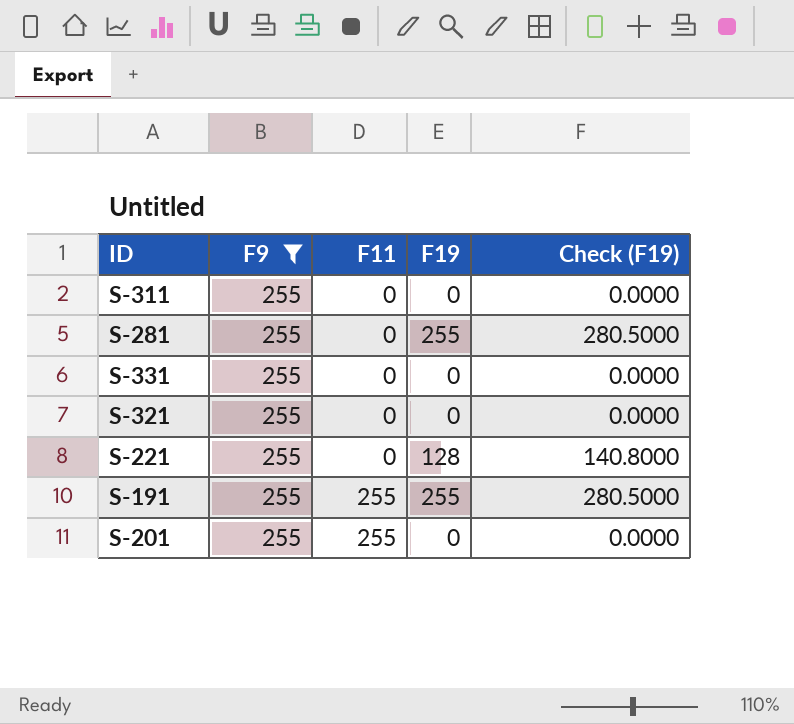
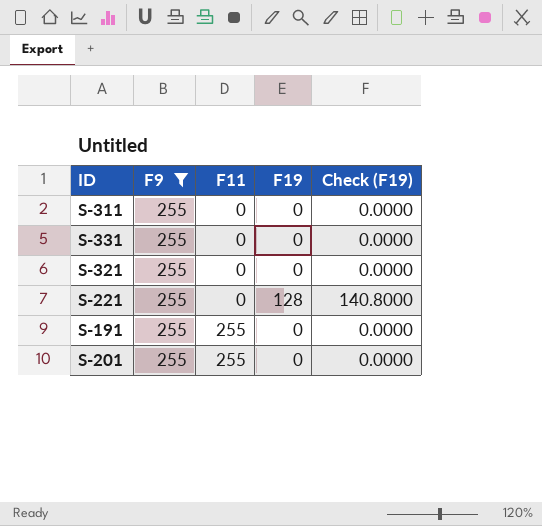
row S-281: 255 | 0 | 255 | 280.5000 -> none
S-191 | F19: 255 -> 0
S-191 | Check (F19): 280.5000 -> 0.0000

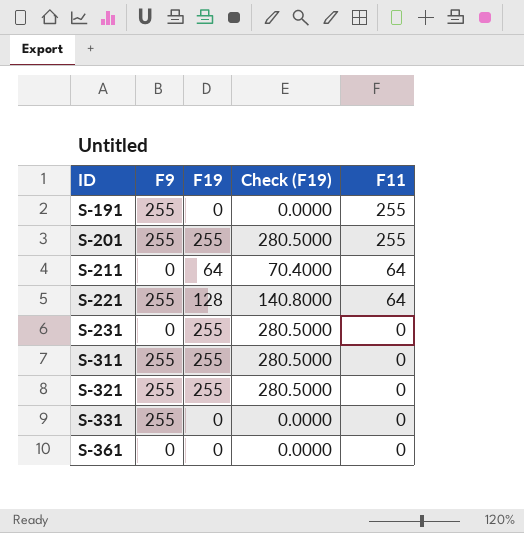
filter: F9 = 255 -> none
row order: F11 ascending -> ID ascending
column F11 | position: 3 -> 5
S-201 | F19: 0 -> 255
S-201 | Check (F19): 0.0000 -> 280.5000
S-221 | F11: 0 -> 64
S-311 | F19: 0 -> 255
S-311 | Check (F19): 0.0000 -> 280.5000
S-321 | F19: 0 -> 255
S-321 | Check (F19): 0.0000 -> 280.5000

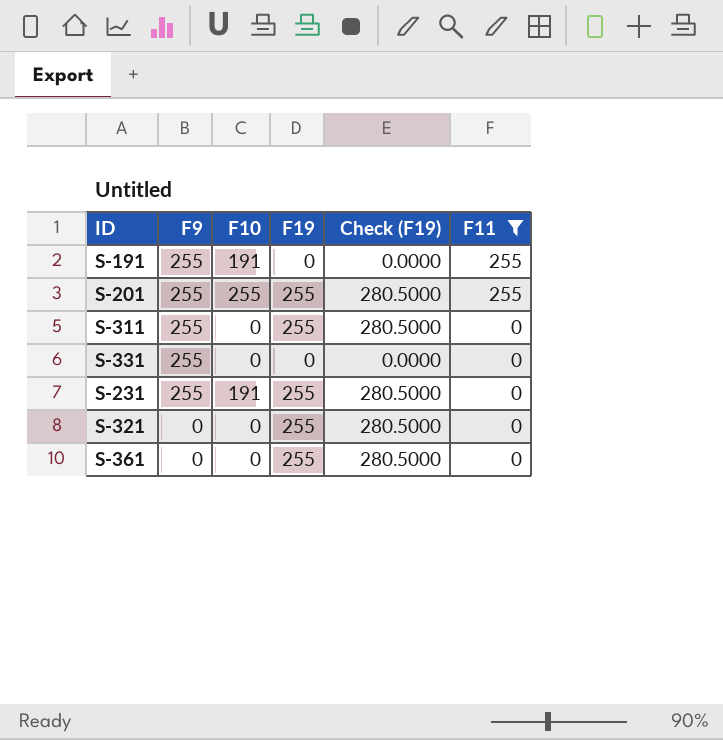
filter: none -> F11 != 64
row order: ID ascending -> F9 descending
column F10 | position: none -> 3
S-231 | F9: 0 -> 255
S-321 | F9: 255 -> 0
S-361 | F19: 0 -> 255
S-361 | Check (F19): 0.0000 -> 280.5000

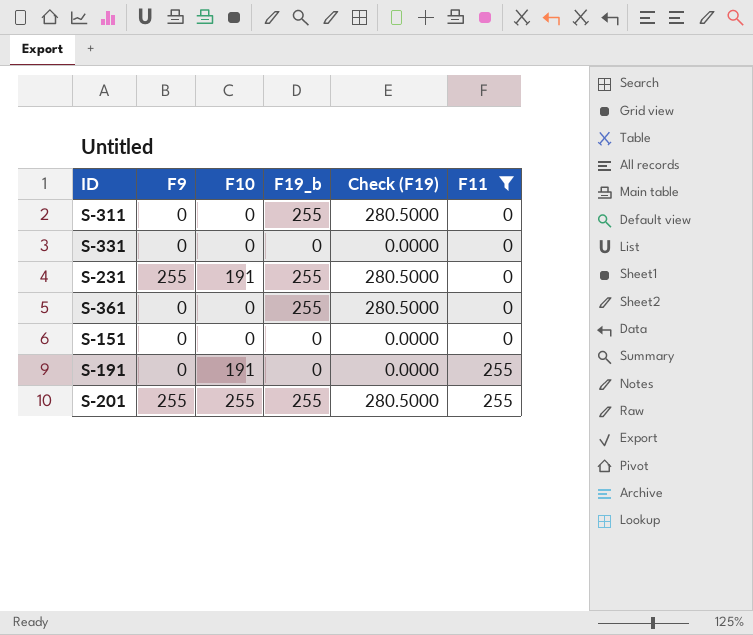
row order: F9 descending -> F11 ascending
column name: F19 -> F19_b
row S-321: 0 | 0 | 255 | 280.5000 | 0 -> none
S-311 | F9: 255 -> 0
S-331 | F9: 255 -> 0
row S-151: none -> 0 | 0 | 0 | 0.0000 | 0
S-191 | F9: 255 -> 0

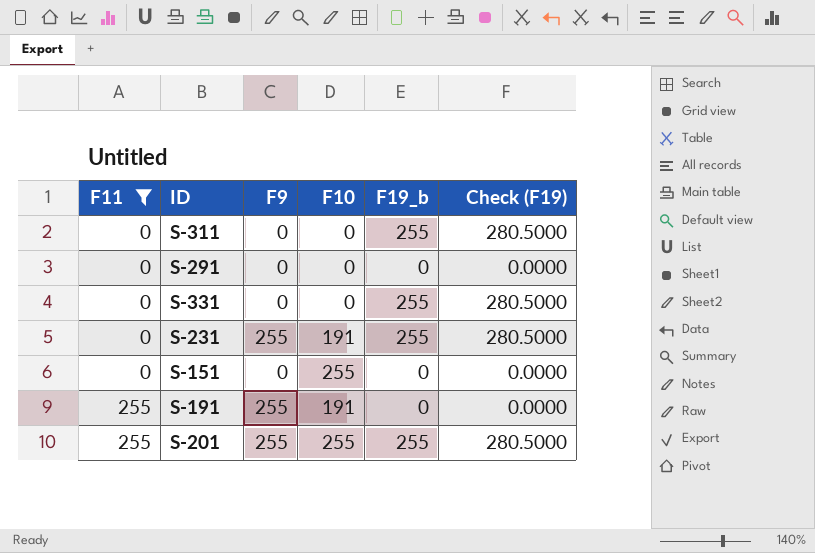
column F11 | position: 6 -> 1
row S-361: 0 | 0 | 255 | 280.5000 | 0 -> none
row S-291: none -> 0 | 0 | 0 | 0 | 0.0000
S-331 | F19_b: 0 -> 255
S-331 | Check (F19): 0.0000 -> 280.5000
S-151 | F10: 0 -> 255
S-191 | F9: 0 -> 255

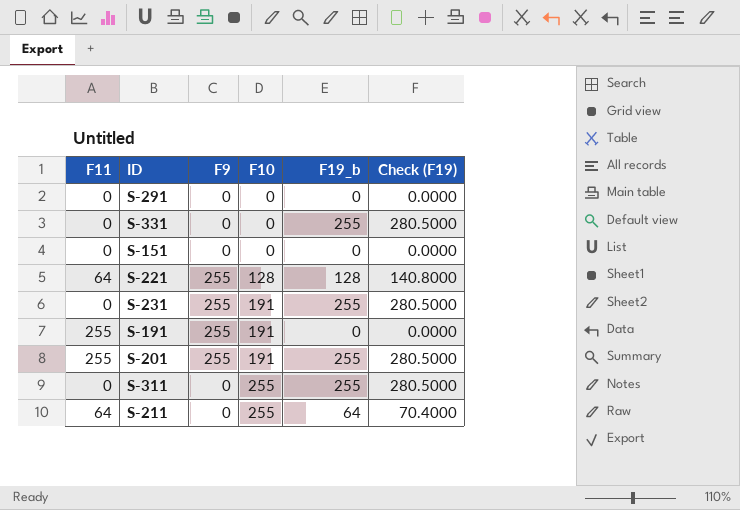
filter: F11 != 64 -> none
row order: F11 ascending -> F10 ascending
S-151 | F10: 255 -> 0
S-201 | F10: 255 -> 191
S-311 | F10: 0 -> 255

